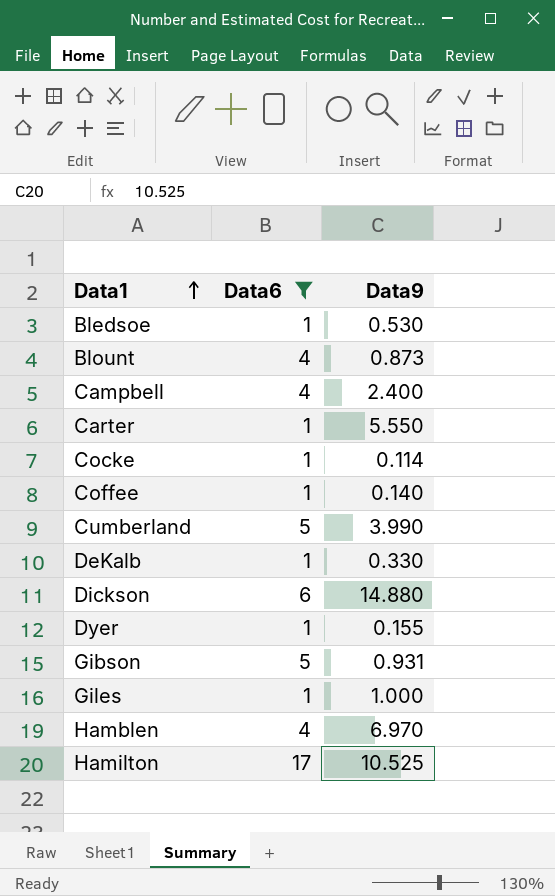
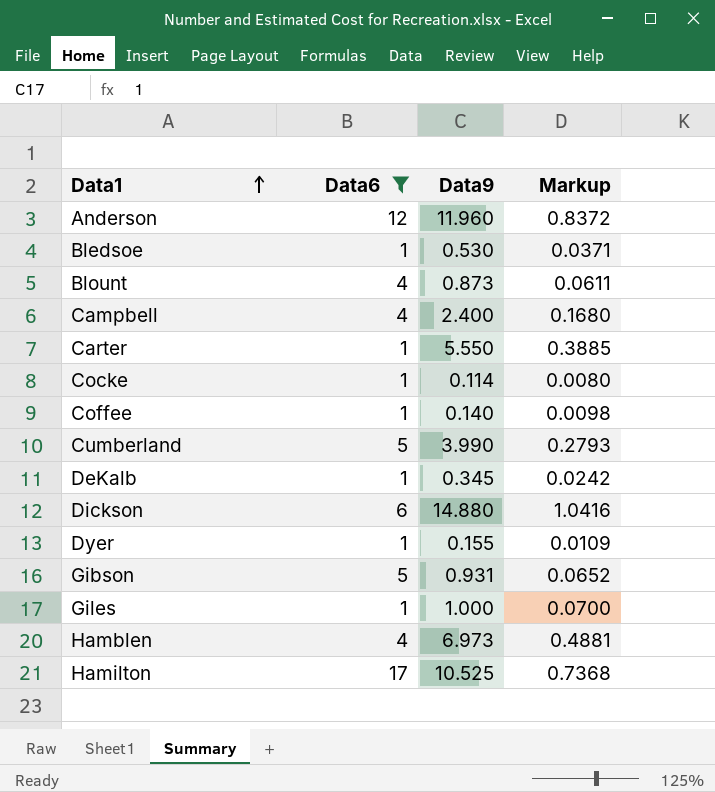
column Markup | formula: none -> [Data9] * 0.07
row Anderson: none -> 12 | 11.960 | 0.8372
DeKalb | Data9: 0.330 -> 0.345
Hamblen | Data9: 6.970 -> 6.973

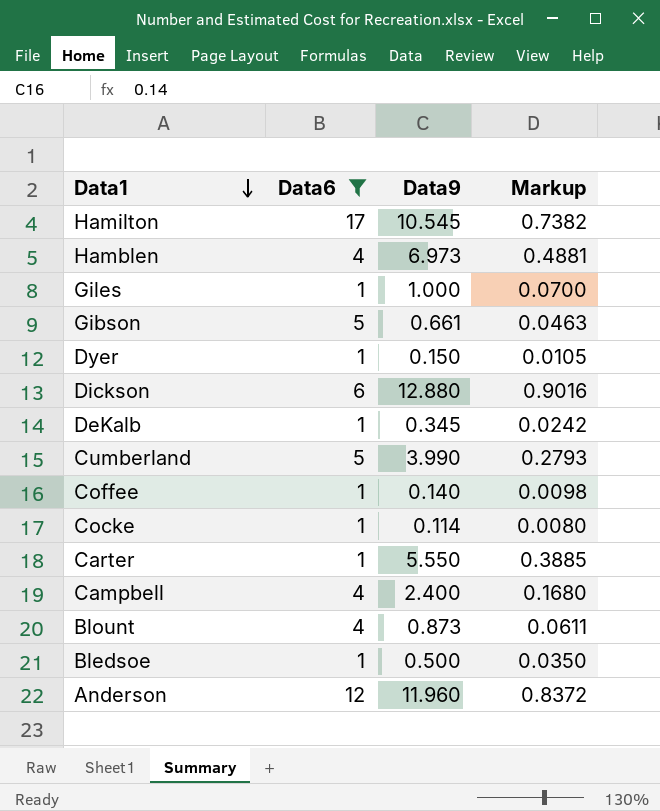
row order: Data1 ascending -> Data1 descending
Hamilton | Data9: 10.525 -> 10.545
Hamilton | Markup: 0.7368 -> 0.7382
Gibson | Data9: 0.931 -> 0.661
Gibson | Markup: 0.0652 -> 0.0463
Dyer | Data9: 0.155 -> 0.150
Dyer | Markup: 0.0109 -> 0.0105
Dickson | Data9: 14.880 -> 12.880
Dickson | Markup: 1.0416 -> 0.9016
Bledsoe | Data9: 0.530 -> 0.500
Bledsoe | Markup: 0.0371 -> 0.0350

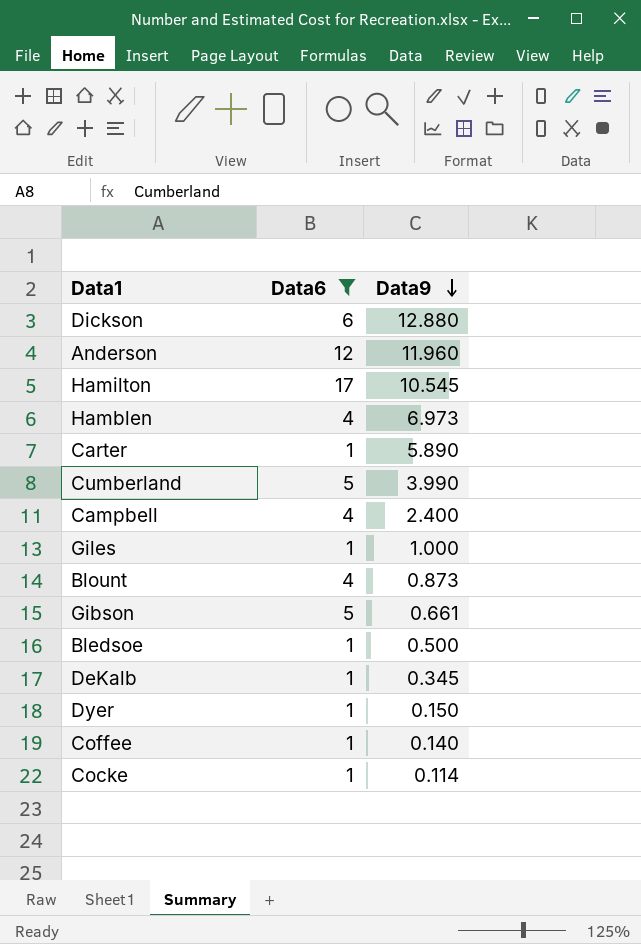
row order: Data1 descending -> Data9 descending
column Markup | formula: [Data9] * 0.07 -> none
Carter | Data9: 5.550 -> 5.890

